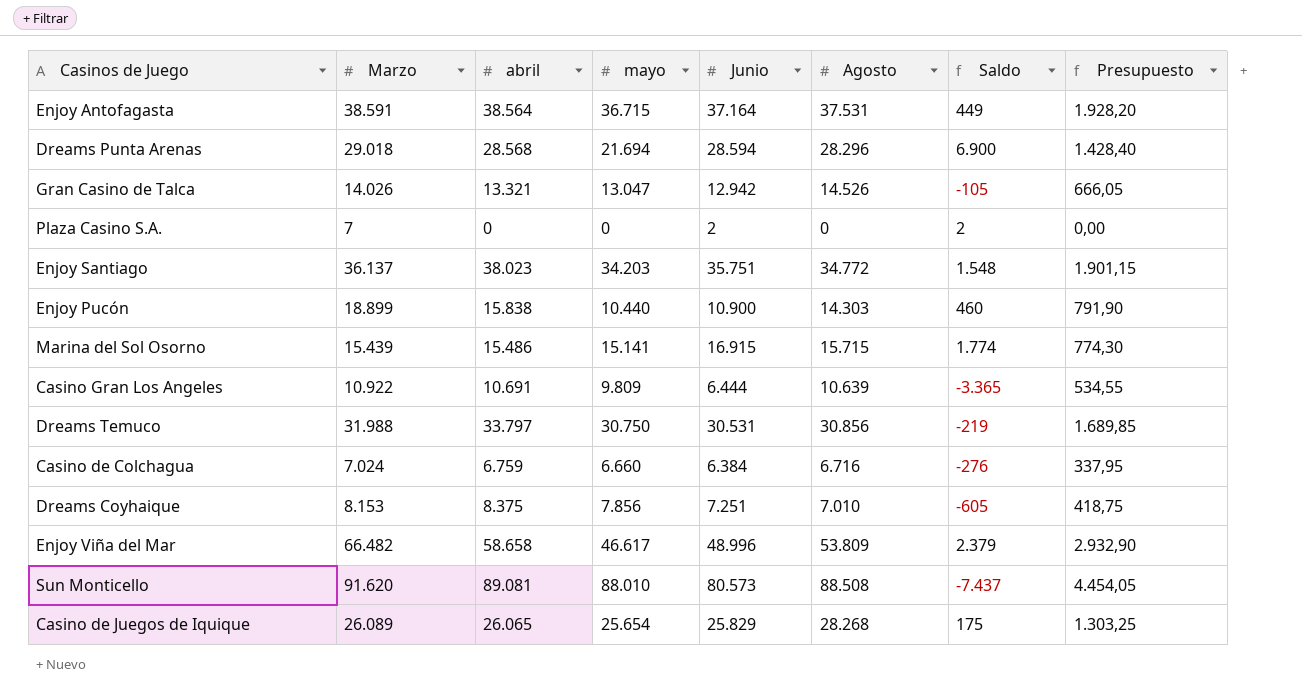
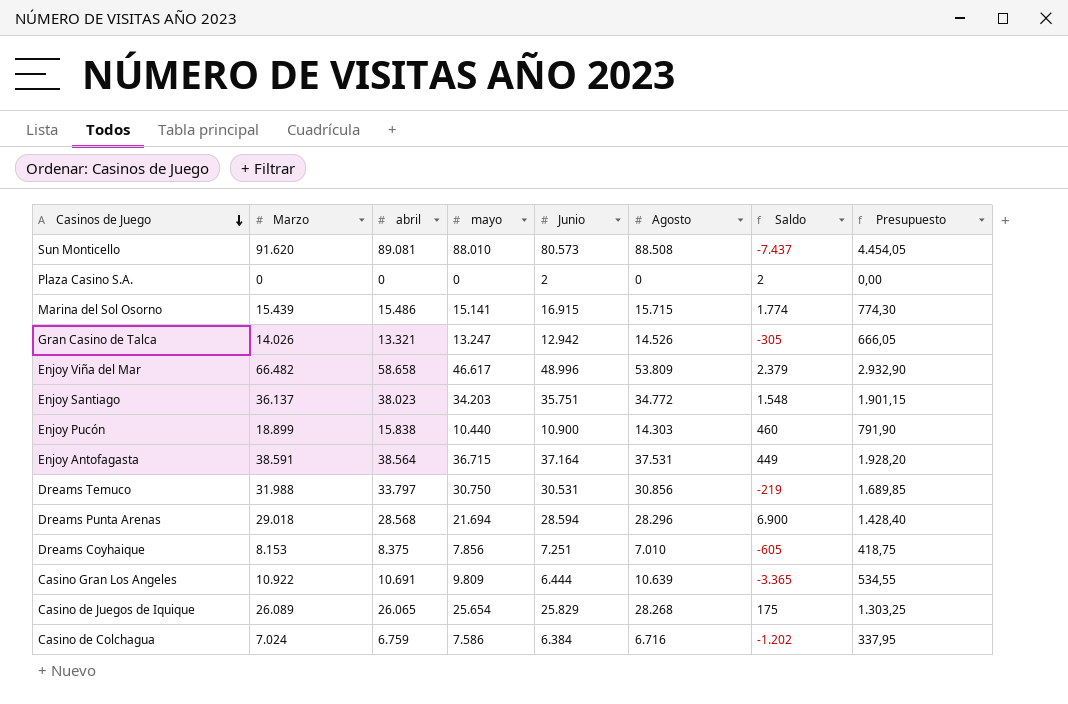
row order: none -> Casinos de Juego descending
Plaza Casino S.A. | Marzo: 7 -> 0
Gran Casino de Talca | mayo: 13.047 -> 13.247
Gran Casino de Talca | Saldo: -105 -> -305
Casino de Colchagua | mayo: 6.660 -> 7.586
Casino de Colchagua | Saldo: -276 -> -1.202

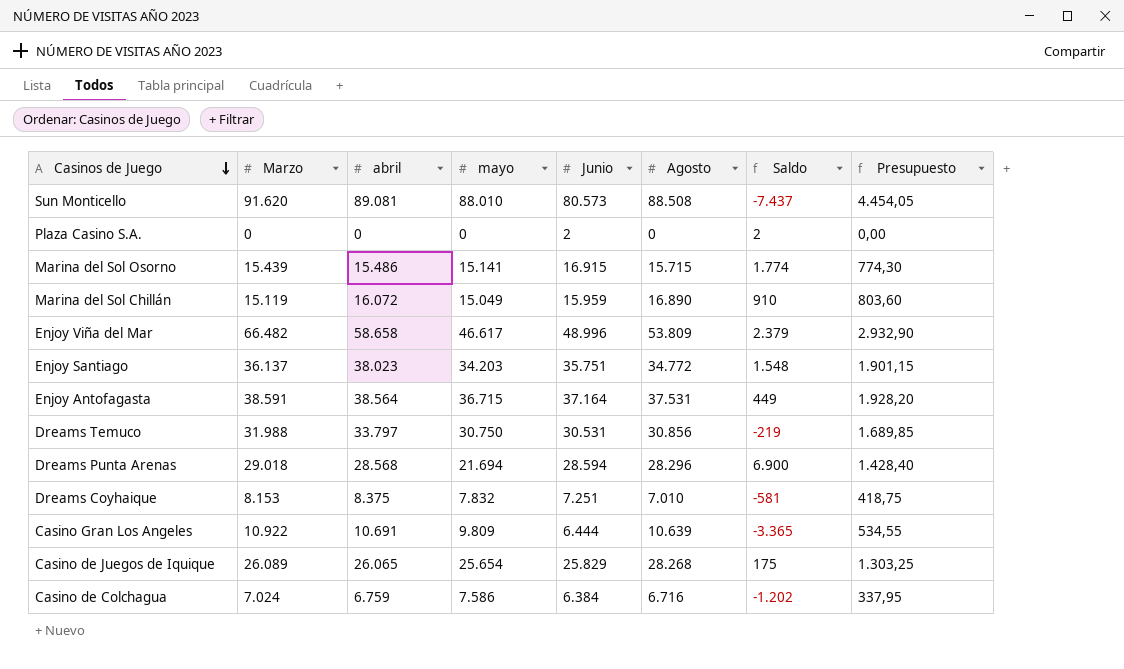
row Gran Casino de Talca: 14.026 | 13.321 | 13.247 | 12.942 | 14.526 | -305 | 666,05 -> none
row Enjoy Pucón: 18.899 | 15.838 | 10.440 | 10.900 | 14.303 | 460 | 791,90 -> none
row Marina del Sol Chillán: none -> 15.119 | 16.072 | 15.049 | 15.959 | 16.890 | 910 | 803,60
Dreams Coyhaique | mayo: 7.856 -> 7.832
Dreams Coyhaique | Saldo: -605 -> -581

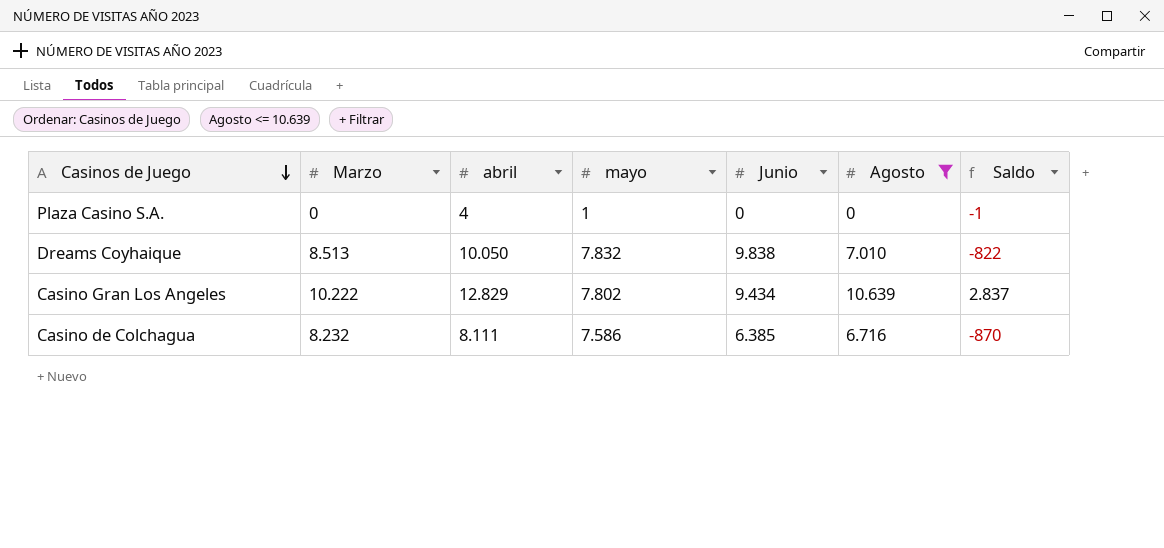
filter: none -> Agosto <= 10.639
column Presupuesto | formula: [abril] * 0,05 -> none
column Saldo | formula: [Junio] - [mayo] -> [Agosto] - [mayo]
Plaza Casino S.A. | abril: 0 -> 4
Plaza Casino S.A. | mayo: 0 -> 1
Plaza Casino S.A. | Junio: 2 -> 0
Dreams Coyhaique | Marzo: 8.153 -> 8.513
Dreams Coyhaique | abril: 8.375 -> 10.050
Dreams Coyhaique | Junio: 7.251 -> 9.838
Casino Gran Los Angeles | Marzo: 10.922 -> 10.222
Casino Gran Los Angeles | abril: 10.691 -> 12.829
Casino Gran Los Angeles | mayo: 9.809 -> 7.802
Casino Gran Los Angeles | Junio: 6.444 -> 9.434
Casino de Colchagua | Marzo: 7.024 -> 8.232
Casino de Colchagua | abril: 6.759 -> 8.111
Casino de Colchagua | Junio: 6.384 -> 6.385

